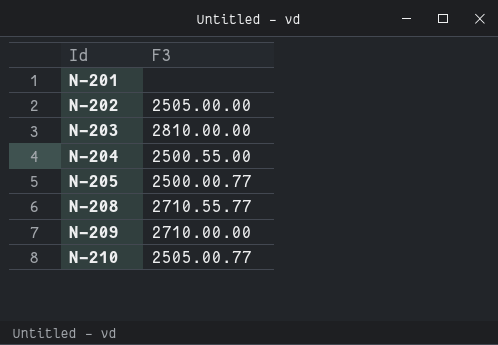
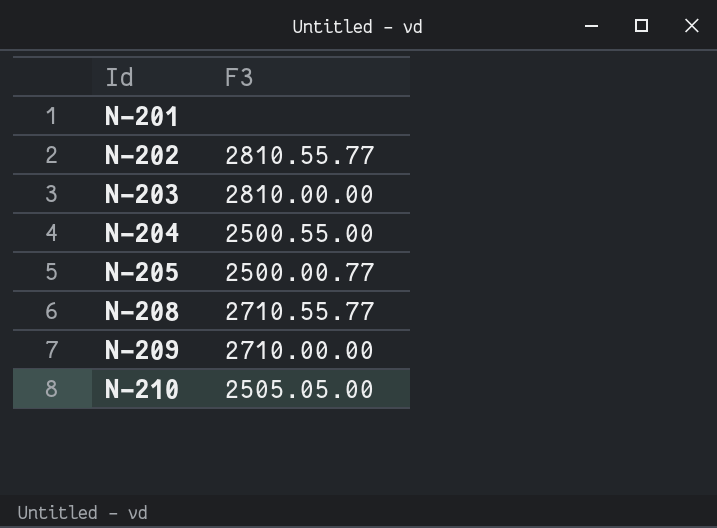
N-202 | F3: 2505.00.00 -> 2810.55.77
N-210 | F3: 2505.00.77 -> 2505.05.00

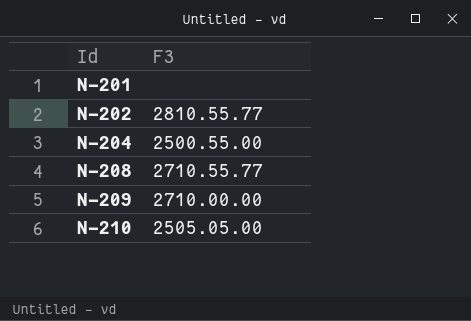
row N-203: 2810.00.00 -> none
row N-205: 2500.00.77 -> none

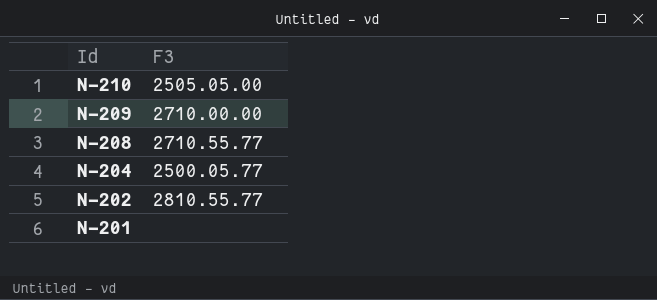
row order: Id ascending -> Id descending
N-204 | F3: 2500.55.00 -> 2500.05.77

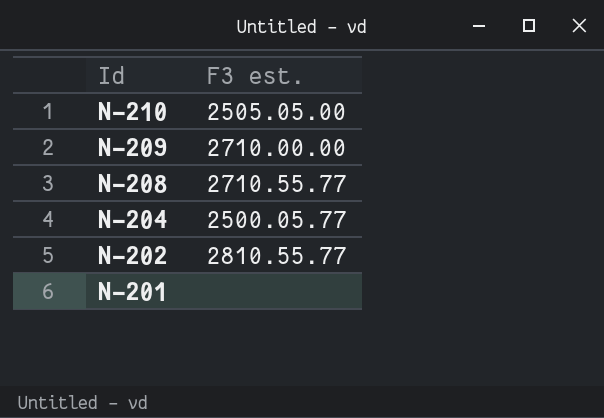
column name: F3 -> F3 est.

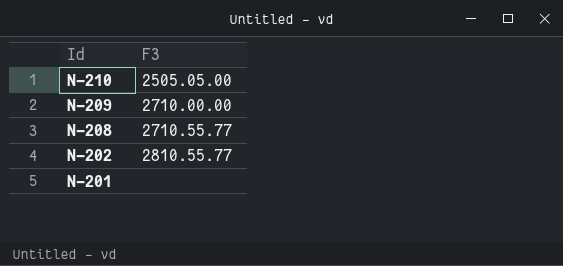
column name: F3 est. -> F3
row N-204: 2500.05.77 -> none

